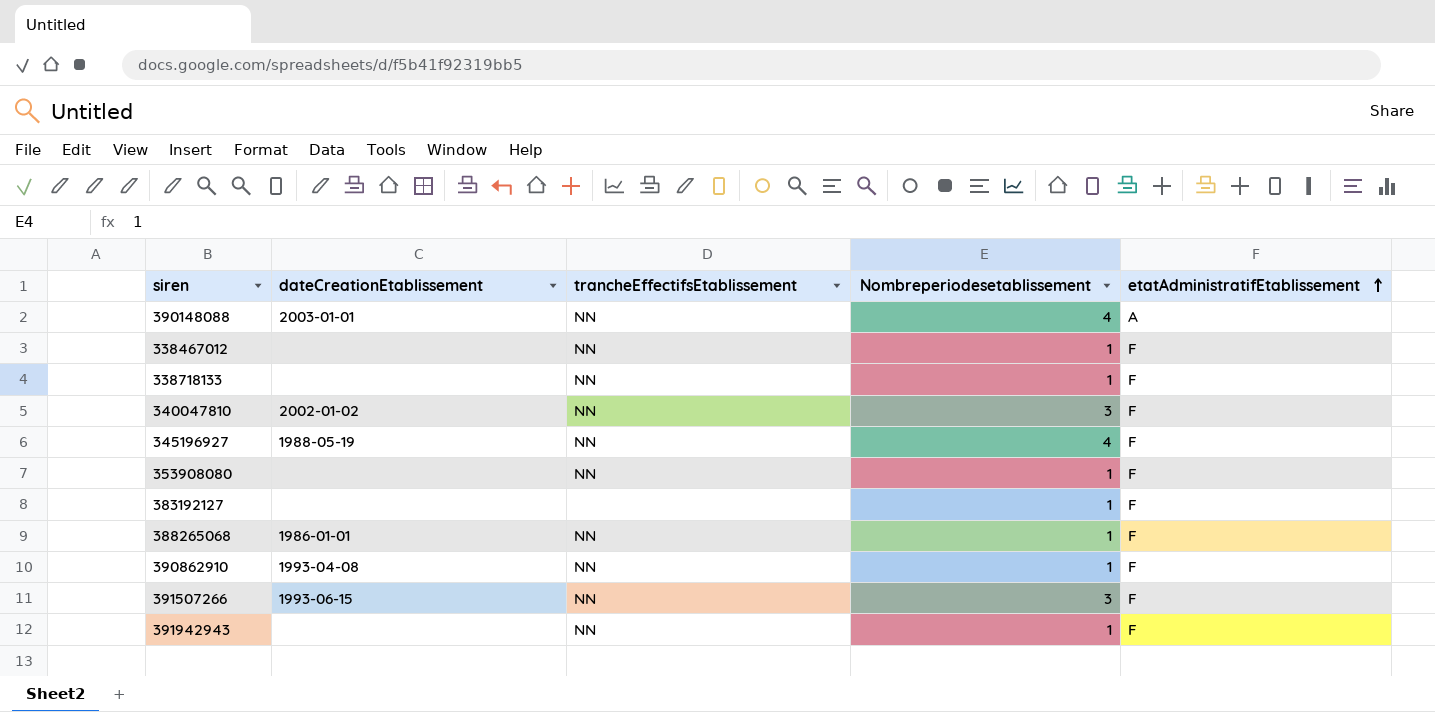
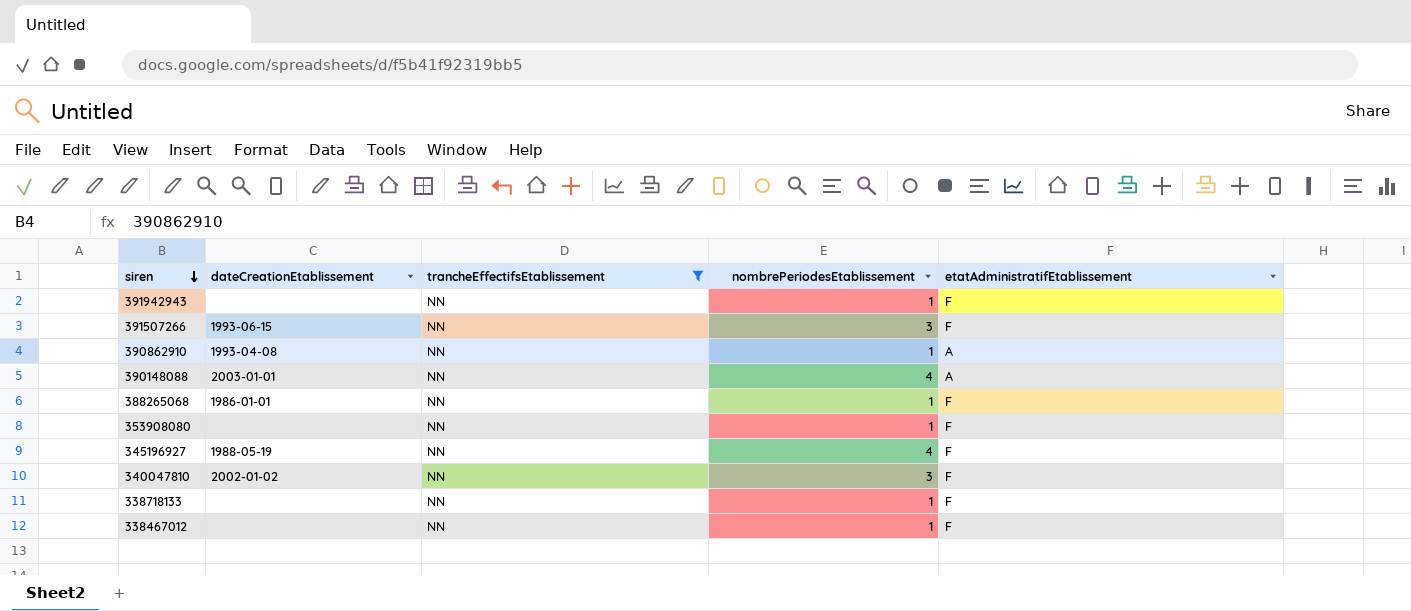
filter: none -> trancheEffectifsEtablissement = NN
row order: etatAdministratifEtablissement ascending -> siren descending
column name: Nombreperiodesetablissement -> nombrePeriodesEtablissement
390862910 | etatAdministratifEtablissement: F -> A

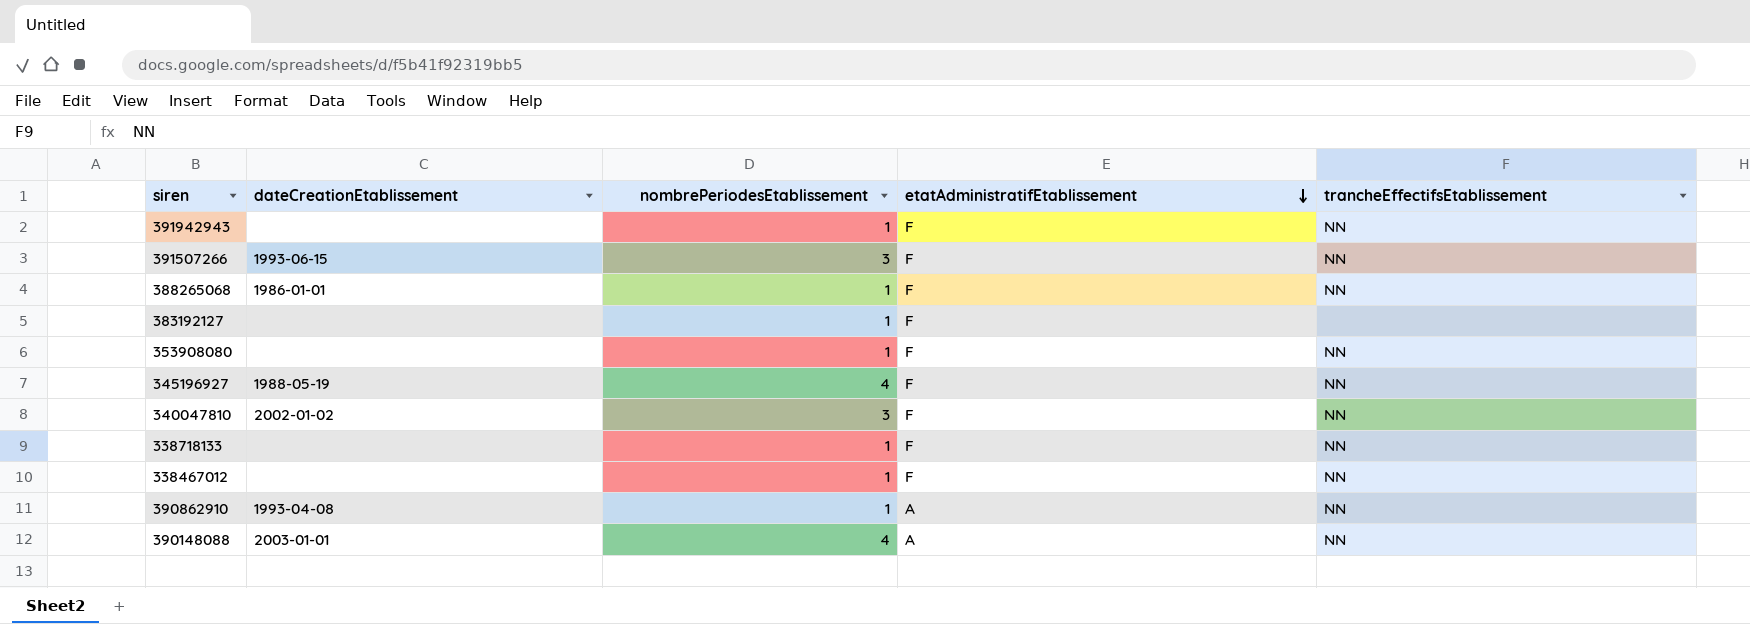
filter: trancheEffectifsEtablissement = NN -> none
row order: siren descending -> etatAdministratifEtablissement descending
column trancheEffectifsEtablissement | position: 3 -> 5

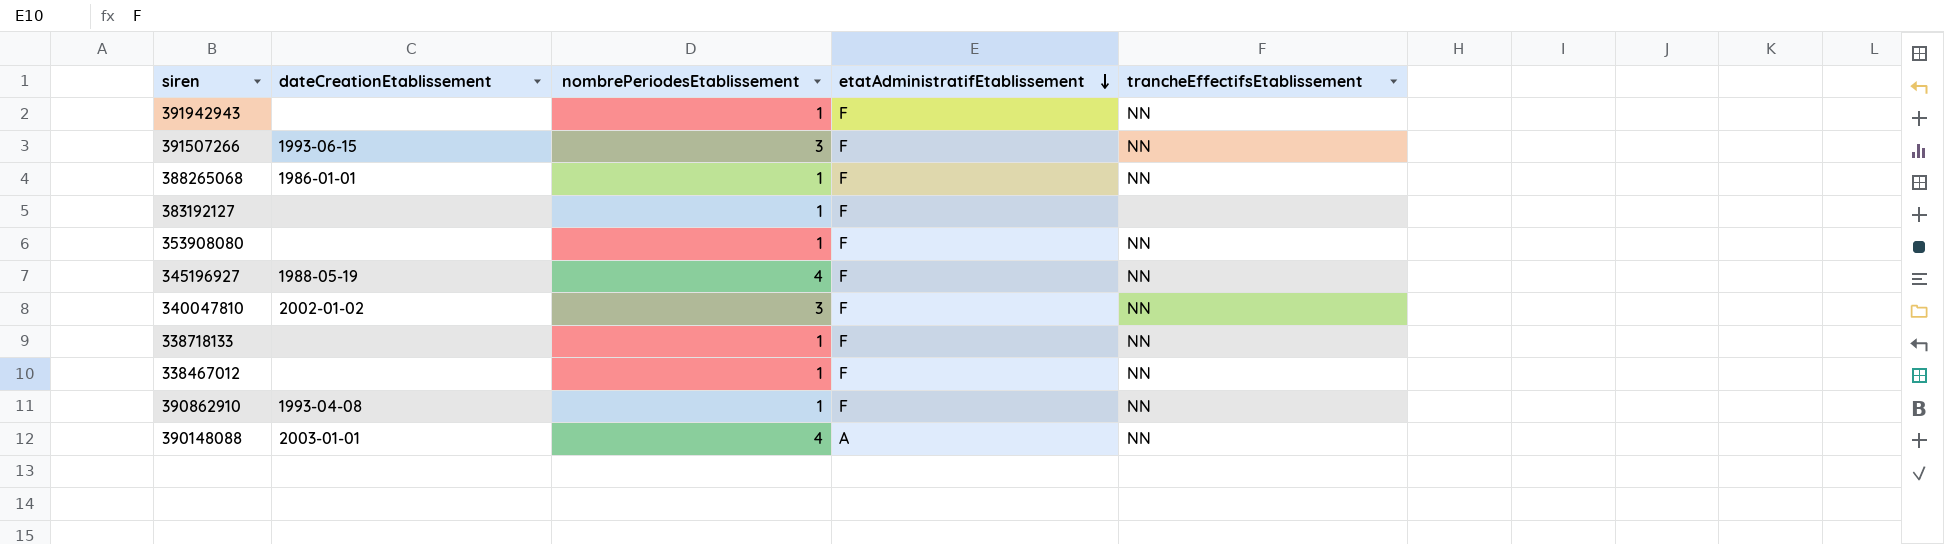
390862910 | etatAdministratifEtablissement: A -> F

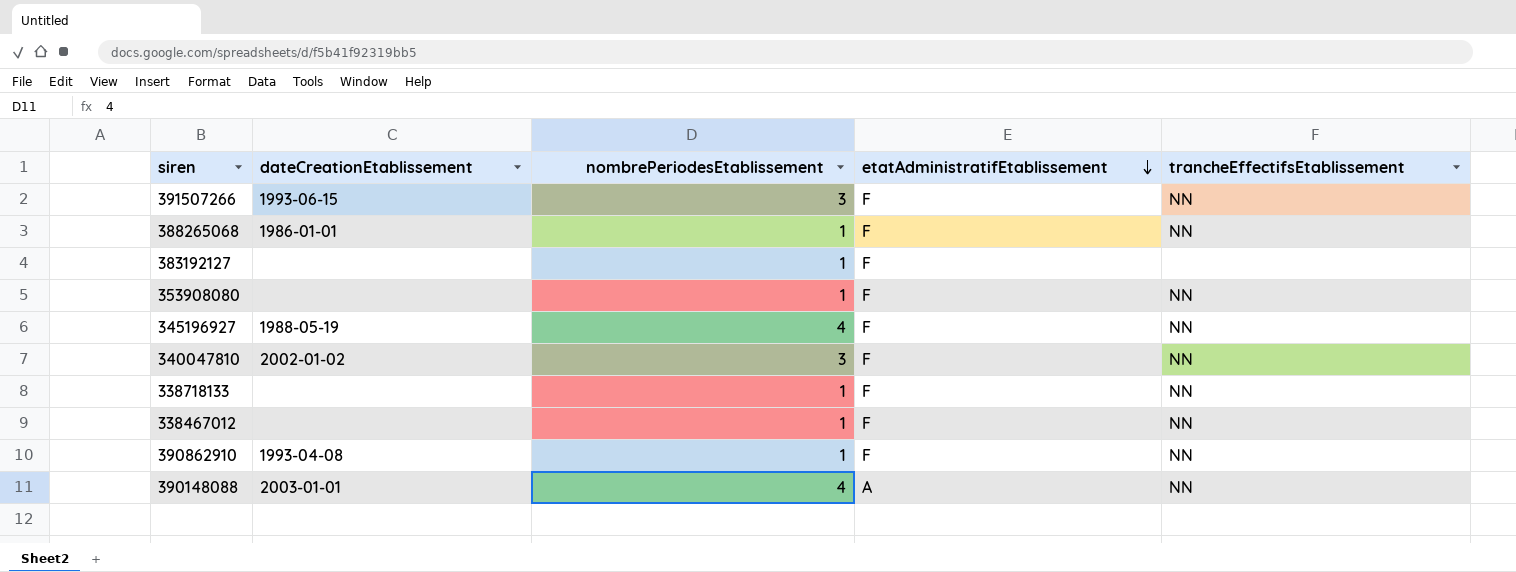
row 391942943: none | 1 | F | NN -> none

